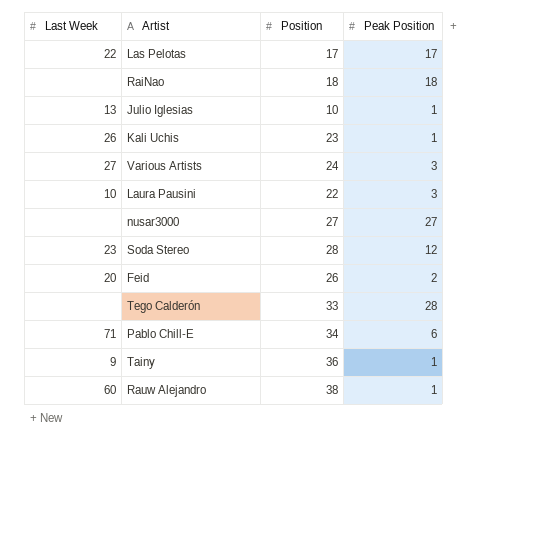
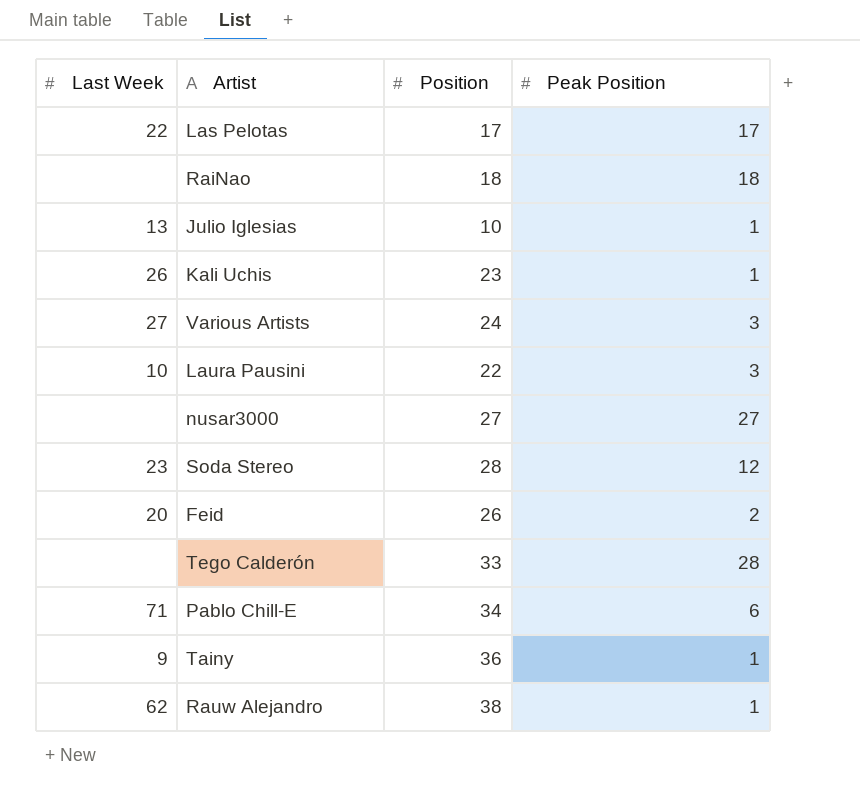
Rauw Alejandro | Last Week: 60 -> 62

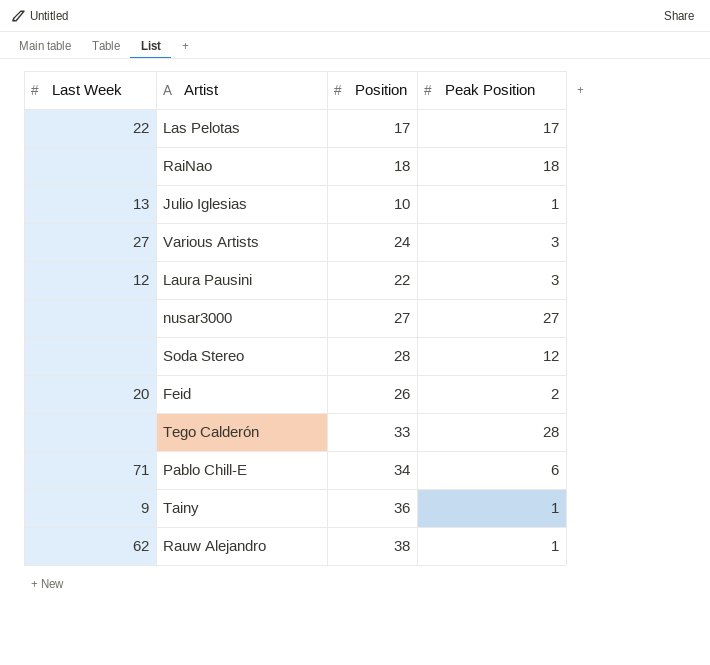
row Kali Uchis: 26 | 23 | 1 -> none
Laura Pausini | Last Week: 10 -> 12
Soda Stereo | Last Week: 23 -> none

